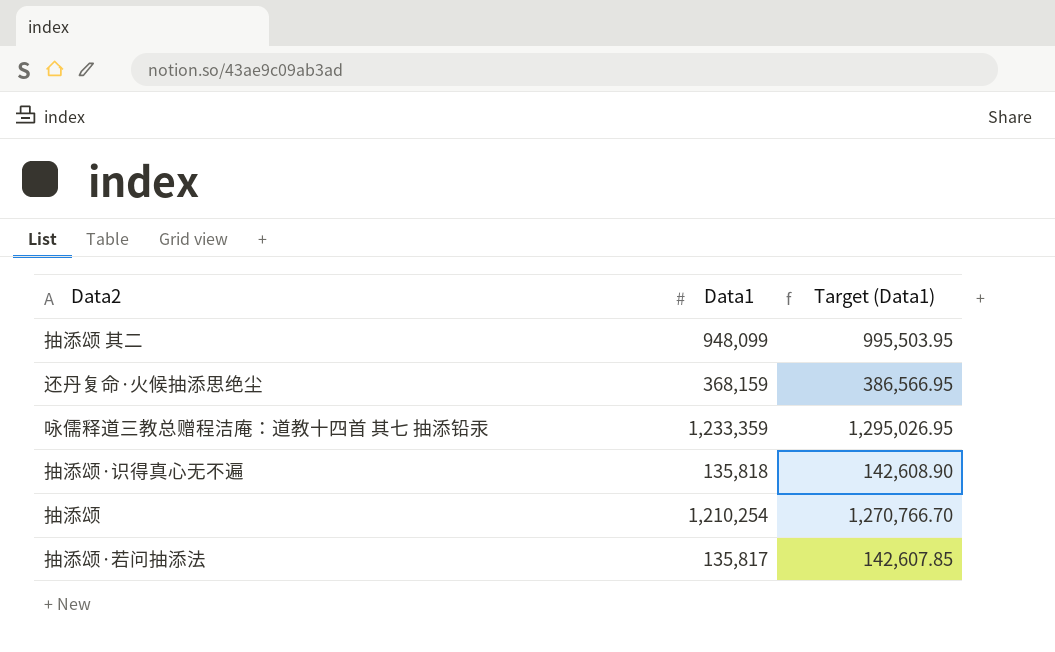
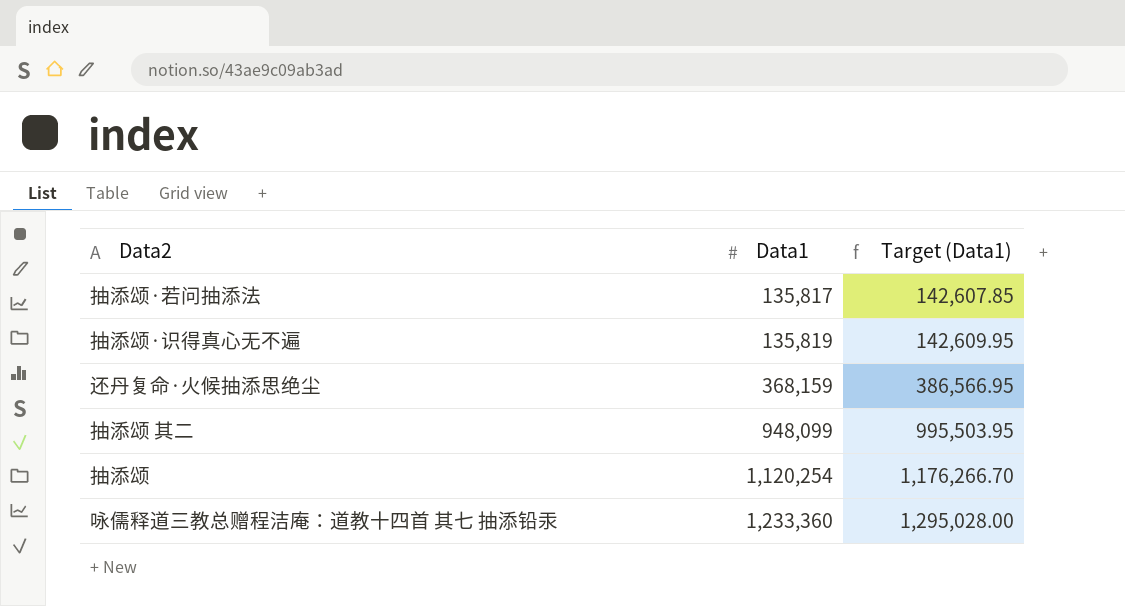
row order: none -> Data1 ascending
抽添颂·识得真心无不遍 | Data1: 135,818 -> 135,819
抽添颂·识得真心无不遍 | Target (Data1): 142,608.90 -> 142,609.95
抽添颂 | Data1: 1,210,254 -> 1,120,254
抽添颂 | Target (Data1): 1,270,766.70 -> 1,176,266.70
咏儒释道三教总赠程洁庵：道教十四首 其七 抽添铅汞 | Data1: 1,233,359 -> 1,233,360
咏儒释道三教总赠程洁庵：道教十四首 其七 抽添铅汞 | Target (Data1): 1,295,026.95 -> 1,295,028.00

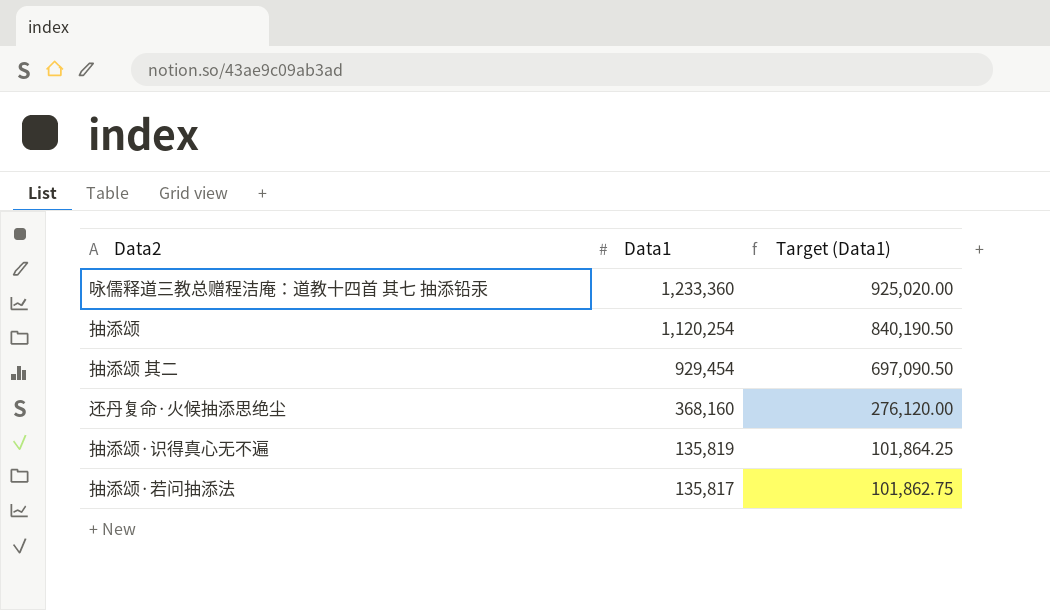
row order: Data1 ascending -> Data1 descending
column Target (Data1) | formula: [Data1] * 1.05 -> [Data1] * 0.75
抽添颂 其二 | Data1: 948,099 -> 929,454
还丹复命·火候抽添思绝尘 | Data1: 368,159 -> 368,160

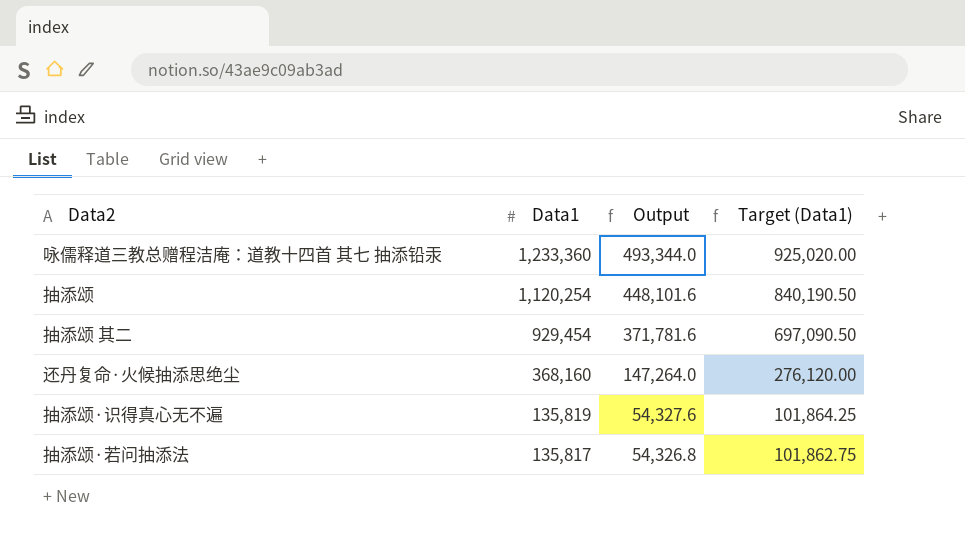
column Output | formula: none -> [Data1] * 0.4

